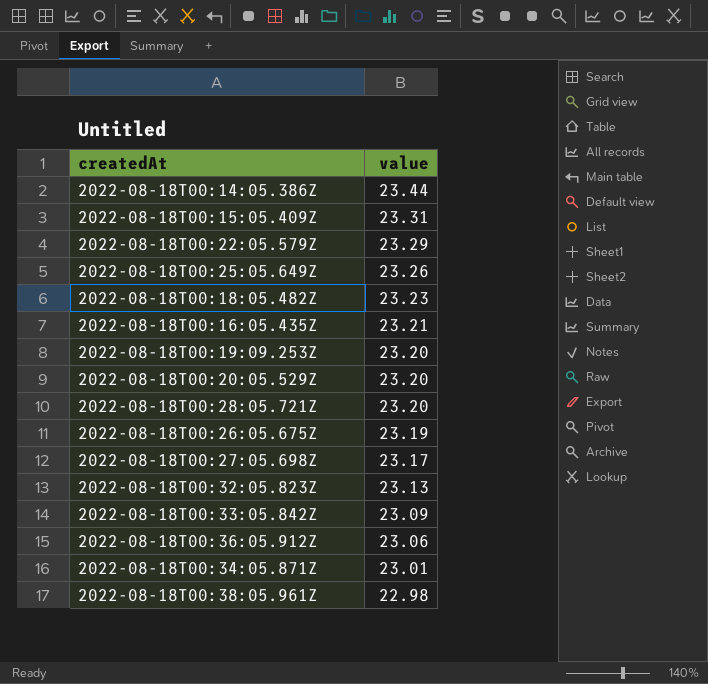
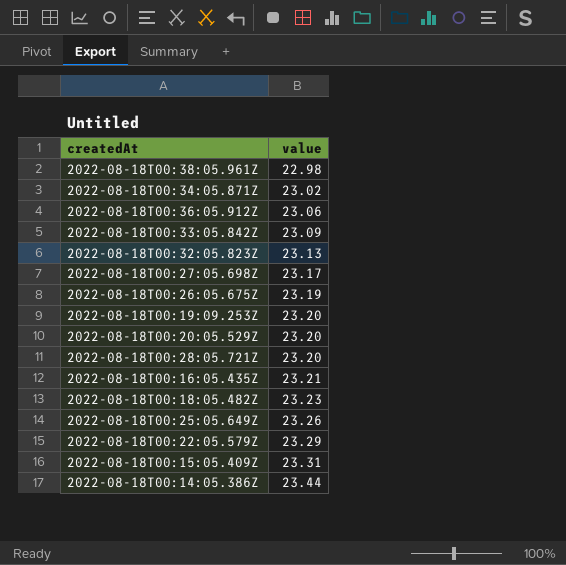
row order: value descending -> value ascending
2022-08-18T00:34:05.871Z | value: 23.01 -> 23.02

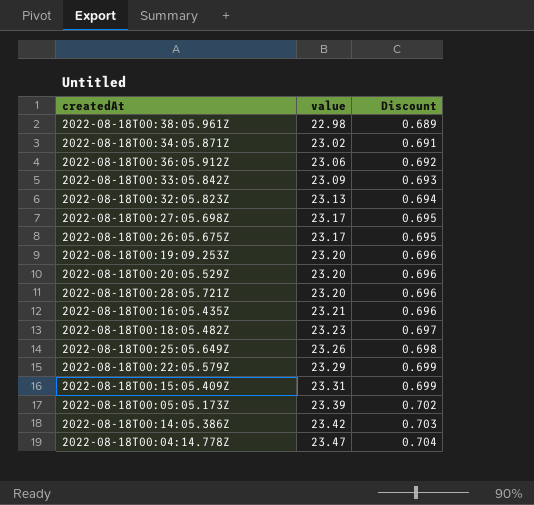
column Discount | formula: none -> [value] * 0.03
2022-08-18T00:26:05.675Z | value: 23.19 -> 23.17
row 2022-08-18T00:05:05.173Z: none -> 23.39 | 0.702
2022-08-18T00:14:05.386Z | value: 23.44 -> 23.42
row 2022-08-18T00:04:14.778Z: none -> 23.47 | 0.704

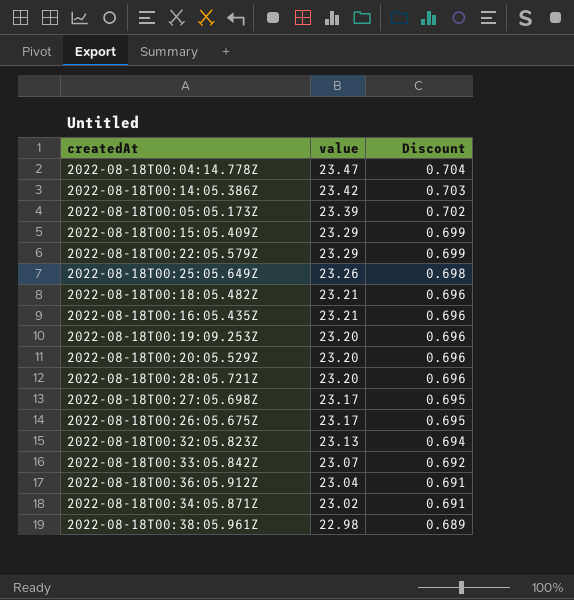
row order: value ascending -> value descending
2022-08-18T00:15:05.409Z | value: 23.31 -> 23.29
2022-08-18T00:18:05.482Z | value: 23.23 -> 23.21
2022-08-18T00:18:05.482Z | Discount: 0.697 -> 0.696
2022-08-18T00:33:05.842Z | value: 23.09 -> 23.07
2022-08-18T00:33:05.842Z | Discount: 0.693 -> 0.692
2022-08-18T00:36:05.912Z | value: 23.06 -> 23.04
2022-08-18T00:36:05.912Z | Discount: 0.692 -> 0.691

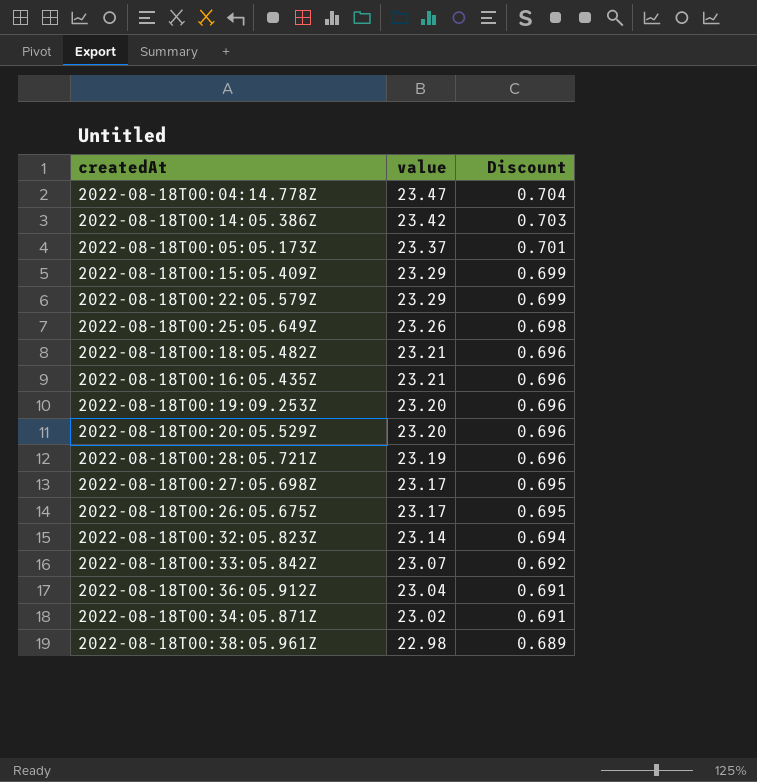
2022-08-18T00:05:05.173Z | value: 23.39 -> 23.37
2022-08-18T00:05:05.173Z | Discount: 0.702 -> 0.701
2022-08-18T00:28:05.721Z | value: 23.20 -> 23.19
2022-08-18T00:32:05.823Z | value: 23.13 -> 23.14

